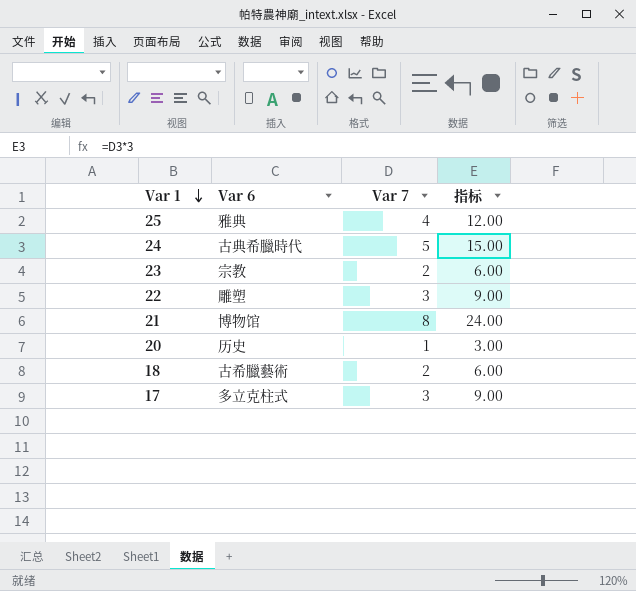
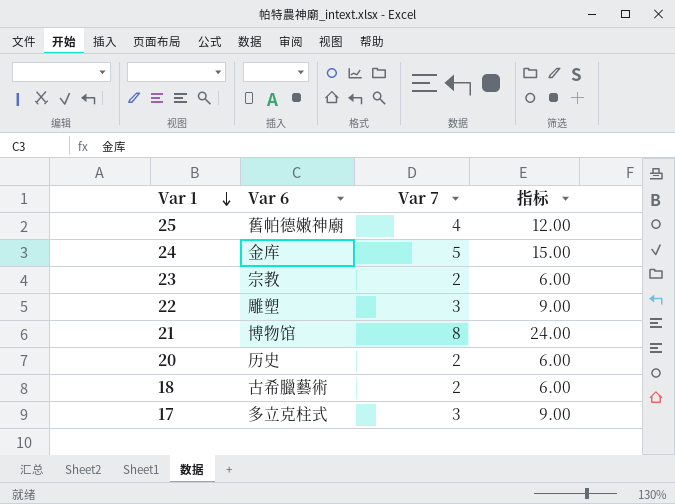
25 | Var 6: 雅典 -> 舊帕德嫩神廟
24 | Var 6: 古典希臘時代 -> 金库
20 | Var 7: 1 -> 2
20 | 指标: 3.00 -> 6.00

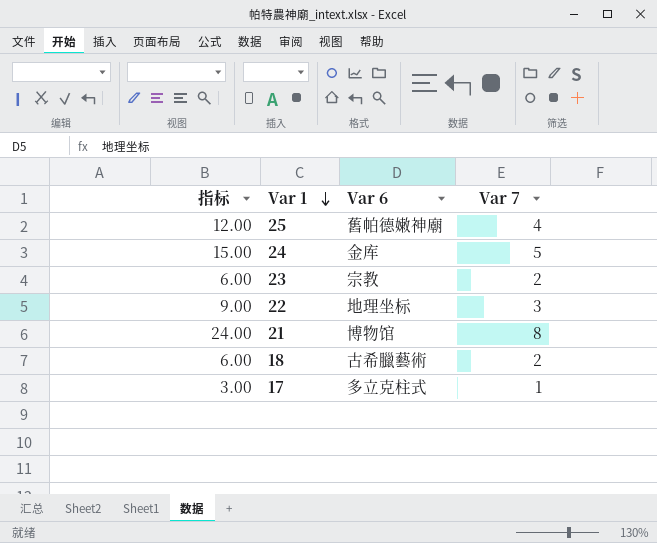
column 指标 | position: 4 -> 1
row 20: 历史 | 2 | 6.00 -> none
22 | Var 6: 雕塑 -> 地理坐标
17 | 指标: 9.00 -> 3.00
17 | Var 7: 3 -> 1

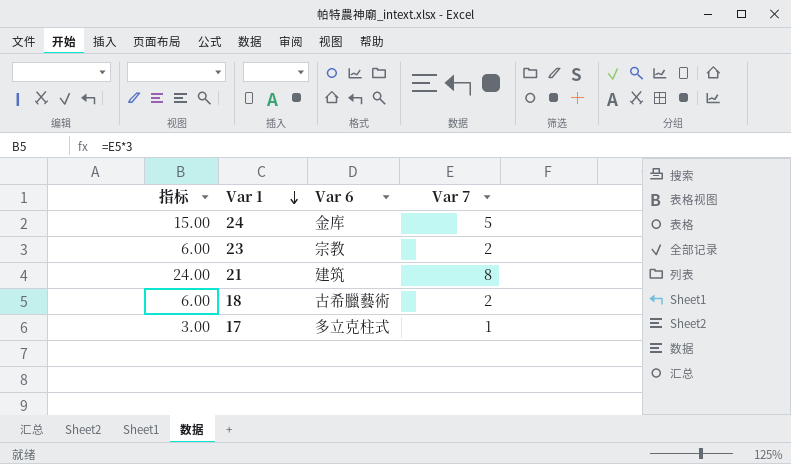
row 25: 12.00 | 舊帕德嫩神廟 | 4 -> none
row 22: 9.00 | 地理坐标 | 3 -> none
21 | Var 6: 博物馆 -> 建筑

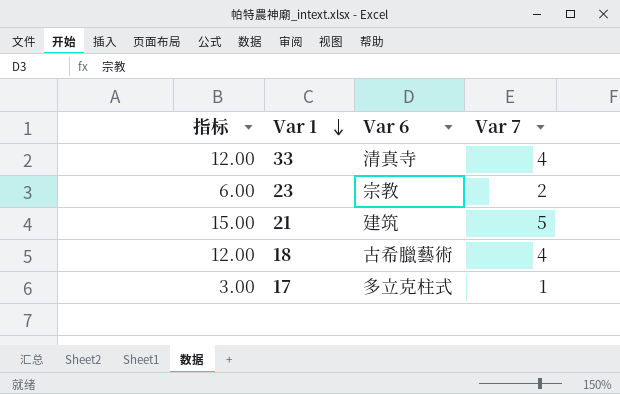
row 24: 15.00 | 金库 | 5 -> none
row 33: none -> 12.00 | 清真寺 | 4
21 | 指标: 24.00 -> 15.00
21 | Var 7: 8 -> 5
18 | 指标: 6.00 -> 12.00
18 | Var 7: 2 -> 4

